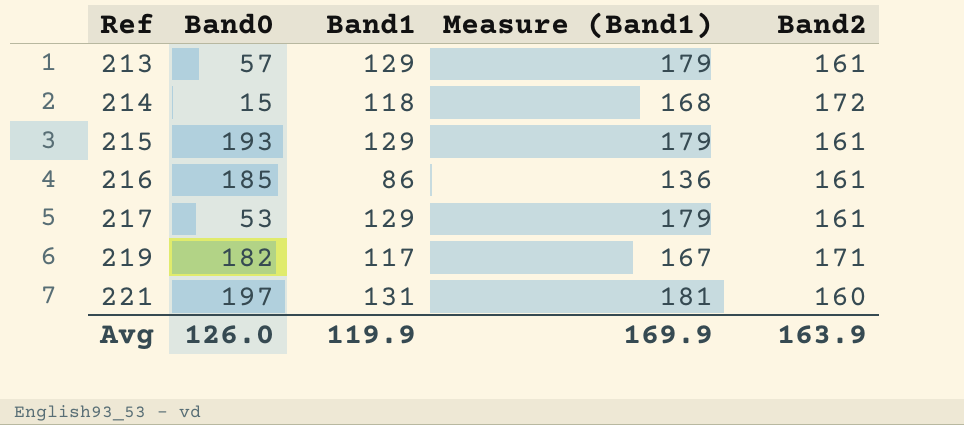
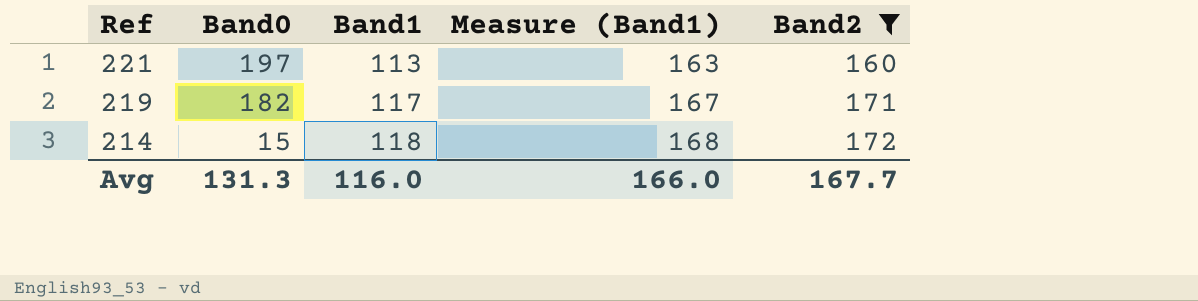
filter: none -> Band2 != 161
row order: Ref ascending -> Ref descending
221 | Band1: 131 -> 113
221 | Measure (Band1): 181 -> 163
Avg | Band0: 126.0 -> 131.3
Avg | Band1: 119.9 -> 116.0
Avg | Measure (Band1): 169.9 -> 166.0
Avg | Band2: 163.9 -> 167.7

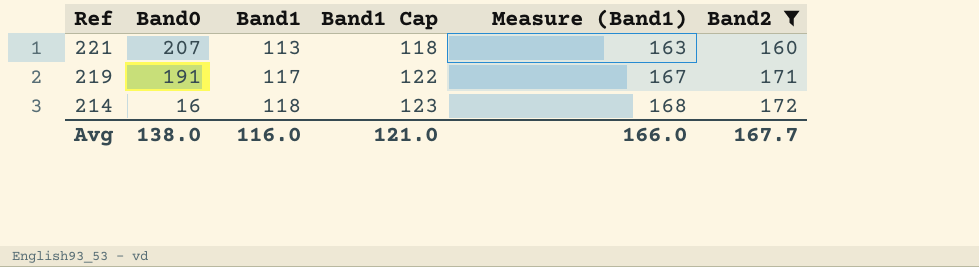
column Band1 Cap | formula: none -> [Band1] + 5
221 | Band0: 197 -> 207
219 | Band0: 182 -> 191
214 | Band0: 15 -> 16
Avg | Band0: 131.3 -> 138.0

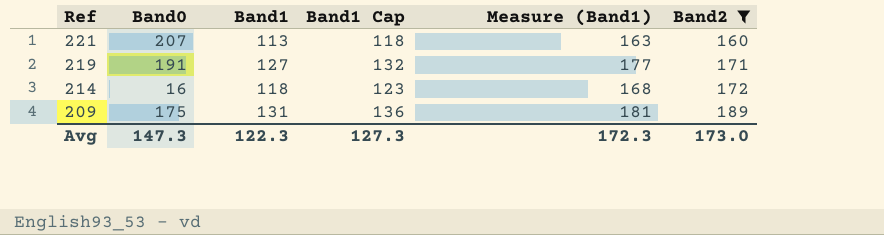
219 | Band1: 117 -> 127
219 | Band1 Cap: 122 -> 132
219 | Measure (Band1): 167 -> 177
row 209: none -> 175 | 131 | 136 | 181 | 189
Avg | Band0: 138.0 -> 147.3
Avg | Band1: 116.0 -> 122.3
Avg | Band1 Cap: 121.0 -> 127.3
Avg | Measure (Band1): 166.0 -> 172.3
Avg | Band2: 167.7 -> 173.0

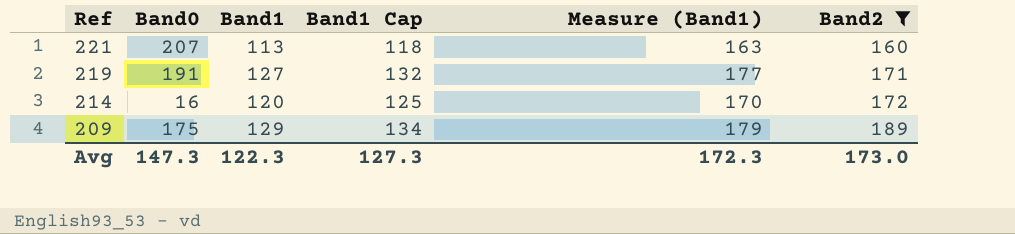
214 | Band1: 118 -> 120
214 | Band1 Cap: 123 -> 125
214 | Measure (Band1): 168 -> 170
209 | Band1: 131 -> 129
209 | Band1 Cap: 136 -> 134
209 | Measure (Band1): 181 -> 179

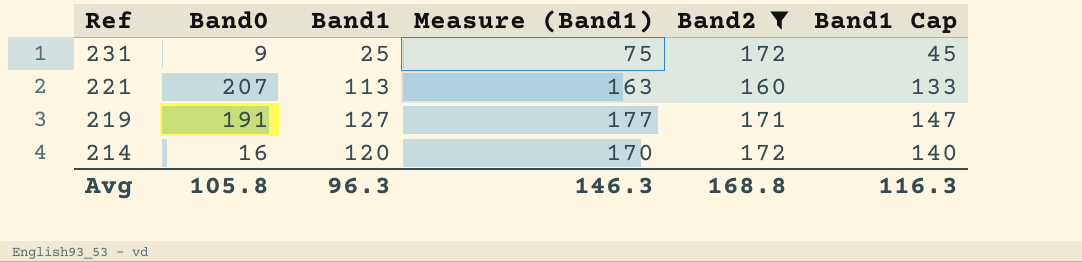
column Band1 Cap | formula: [Band1] + 5 -> [Band1] + 20
column Band1 Cap | position: 4 -> 6
row 209: 175 | 129 | 134 | 179 | 189 -> none
row 231: none -> 9 | 25 | 75 | 172 | 45
Avg | Band0: 147.3 -> 105.8
Avg | Band1: 122.3 -> 96.3
Avg | Measure (Band1): 172.3 -> 146.3
Avg | Band2: 173.0 -> 168.8
Avg | Band1 Cap: 127.3 -> 116.3

